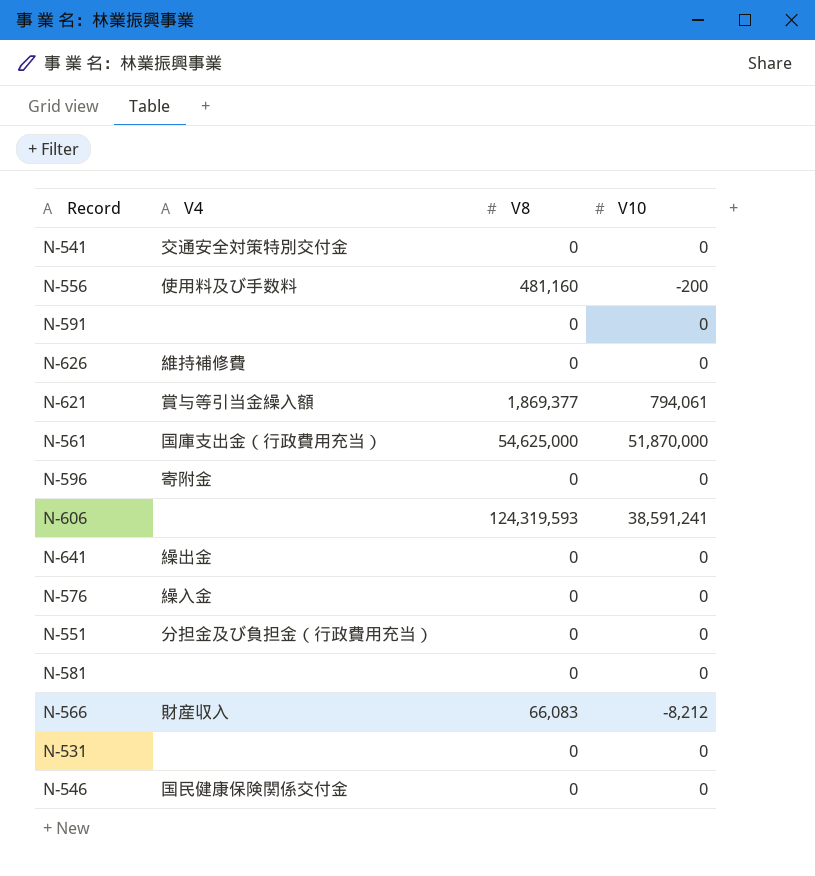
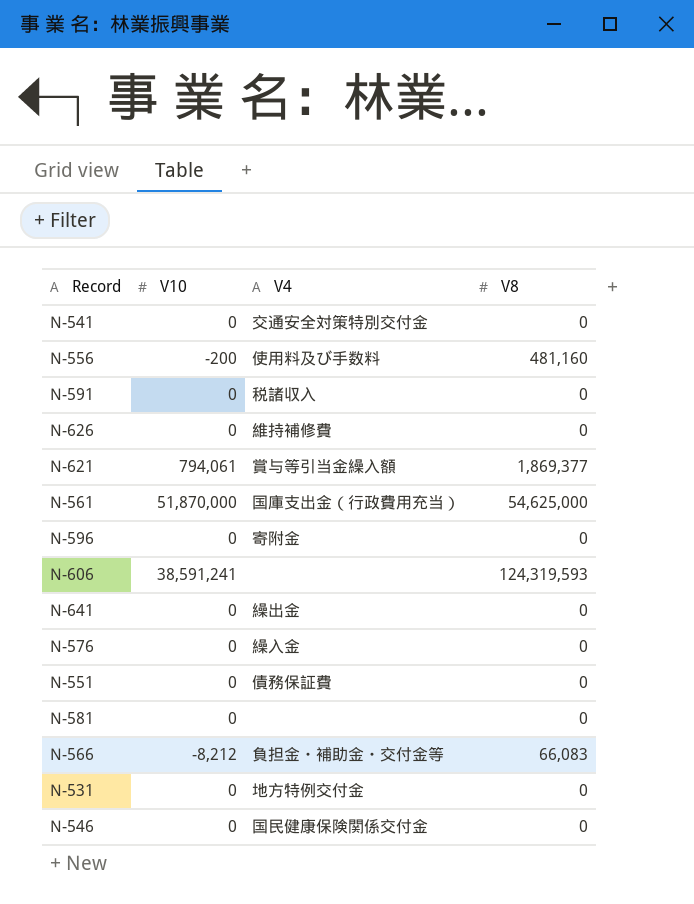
column V10 | position: 4 -> 2
N-591 | V4: none -> 税諸収入
N-551 | V4: 分担金及び負担金（行政費用充当） -> 債務保証費
N-566 | V4: 財産収入 -> 負担金・補助金・交付金等
N-531 | V4: none -> 地方特例交付金

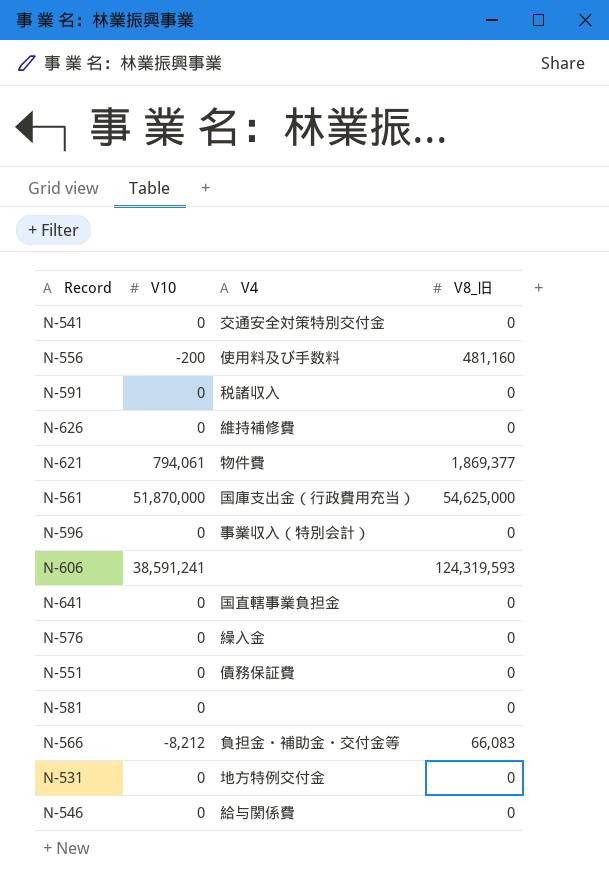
column name: V8 -> V8_旧
N-621 | V4: 賞与等引当金繰入額 -> 物件費
N-596 | V4: 寄附金 -> 事業収入（特別会計）
N-641 | V4: 繰出金 -> 国直轄事業負担金
N-546 | V4: 国民健康保険関係交付金 -> 給与関係費

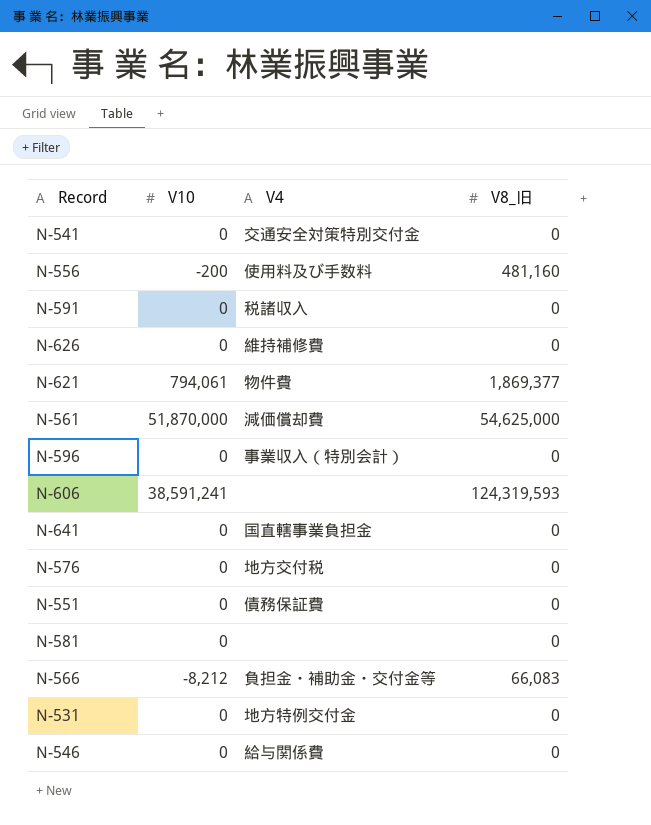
N-561 | V4: 国庫支出金（行政費用充当） -> 減価償却費
N-576 | V4: 繰入金 -> 地方交付税

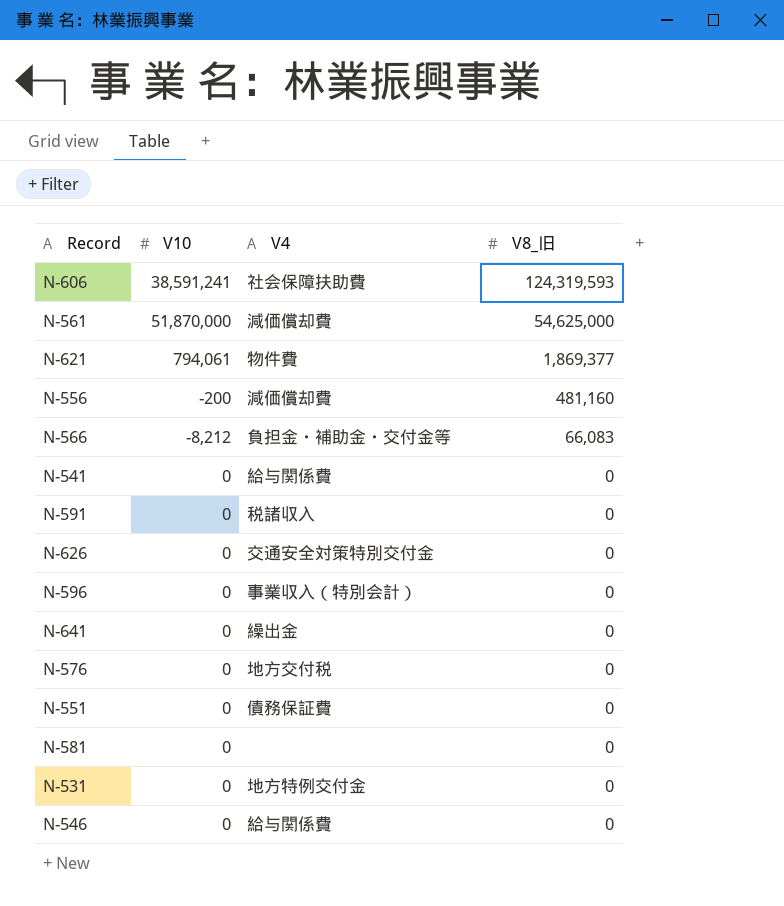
row order: none -> V8_旧 descending
N-606 | V4: none -> 社会保障扶助費
N-556 | V4: 使用料及び手数料 -> 減価償却費
N-541 | V4: 交通安全対策特別交付金 -> 給与関係費
N-626 | V4: 維持補修費 -> 交通安全対策特別交付金
N-641 | V4: 国直轄事業負担金 -> 繰出金

